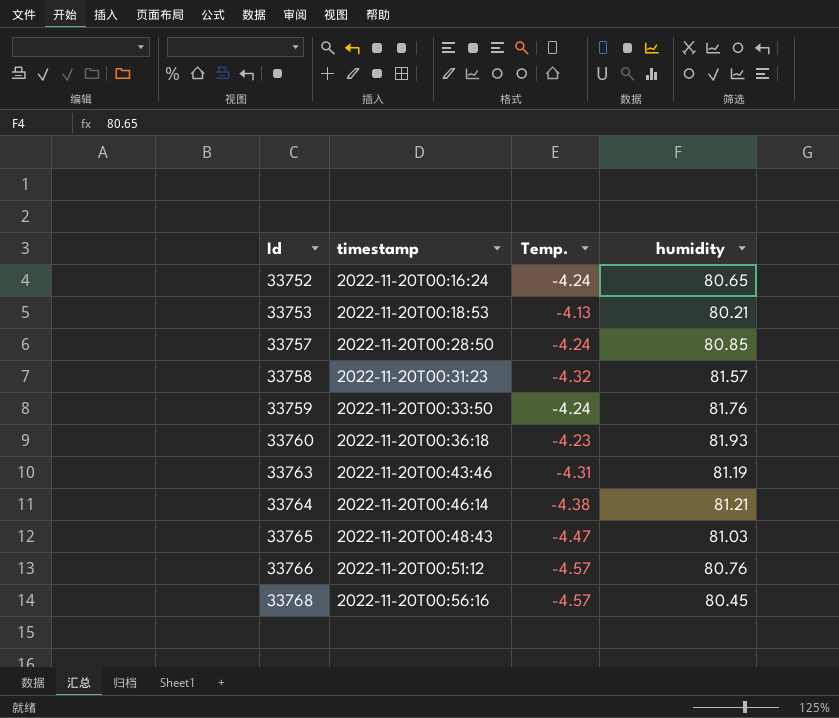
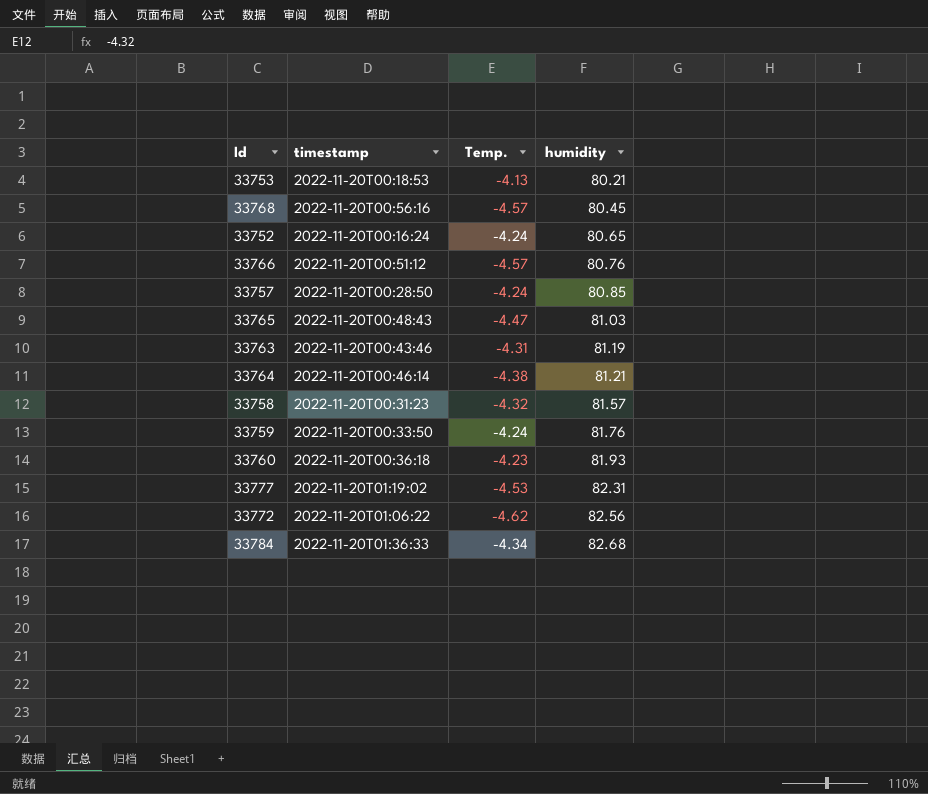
row order: Id ascending -> humidity ascending
row 33777: none -> 2022-11-20T01:19:02 | -4.53 | 82.31
row 33772: none -> 2022-11-20T01:06:22 | -4.62 | 82.56
row 33784: none -> 2022-11-20T01:36:33 | -4.34 | 82.68

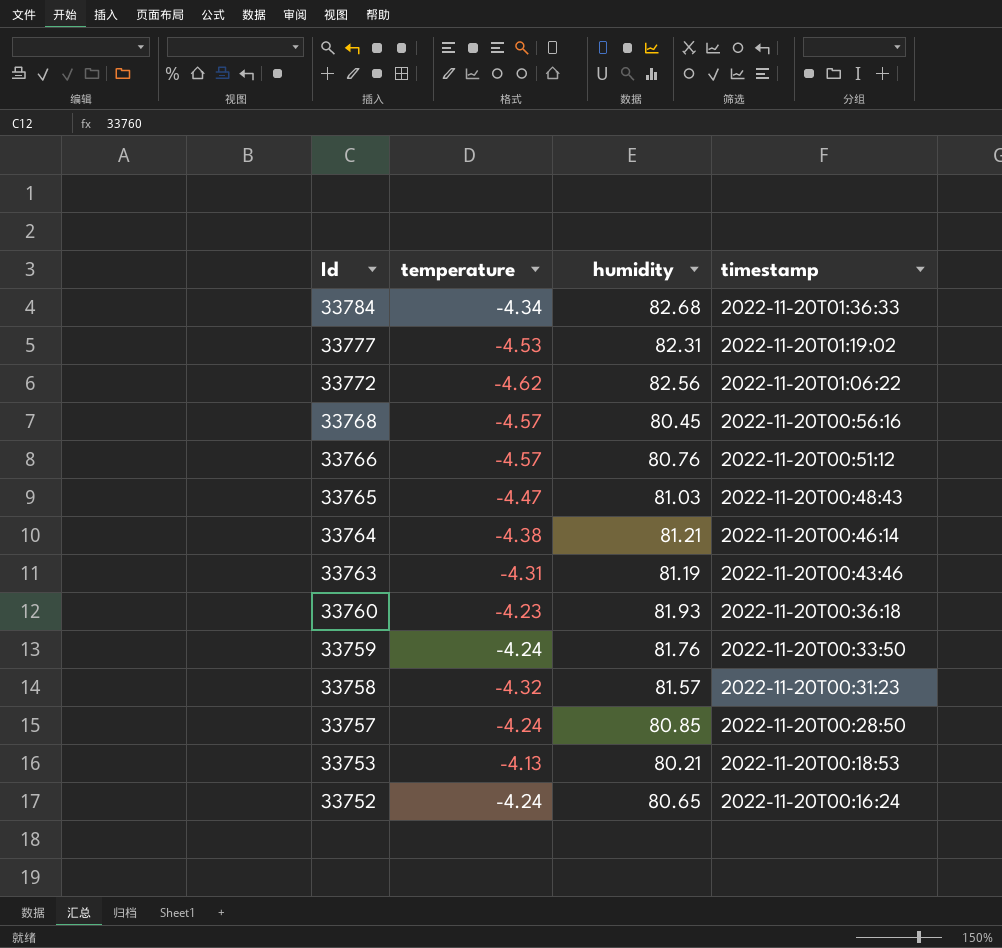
row order: humidity ascending -> Id descending
column name: Temp. -> temperature
column timestamp | position: 2 -> 4

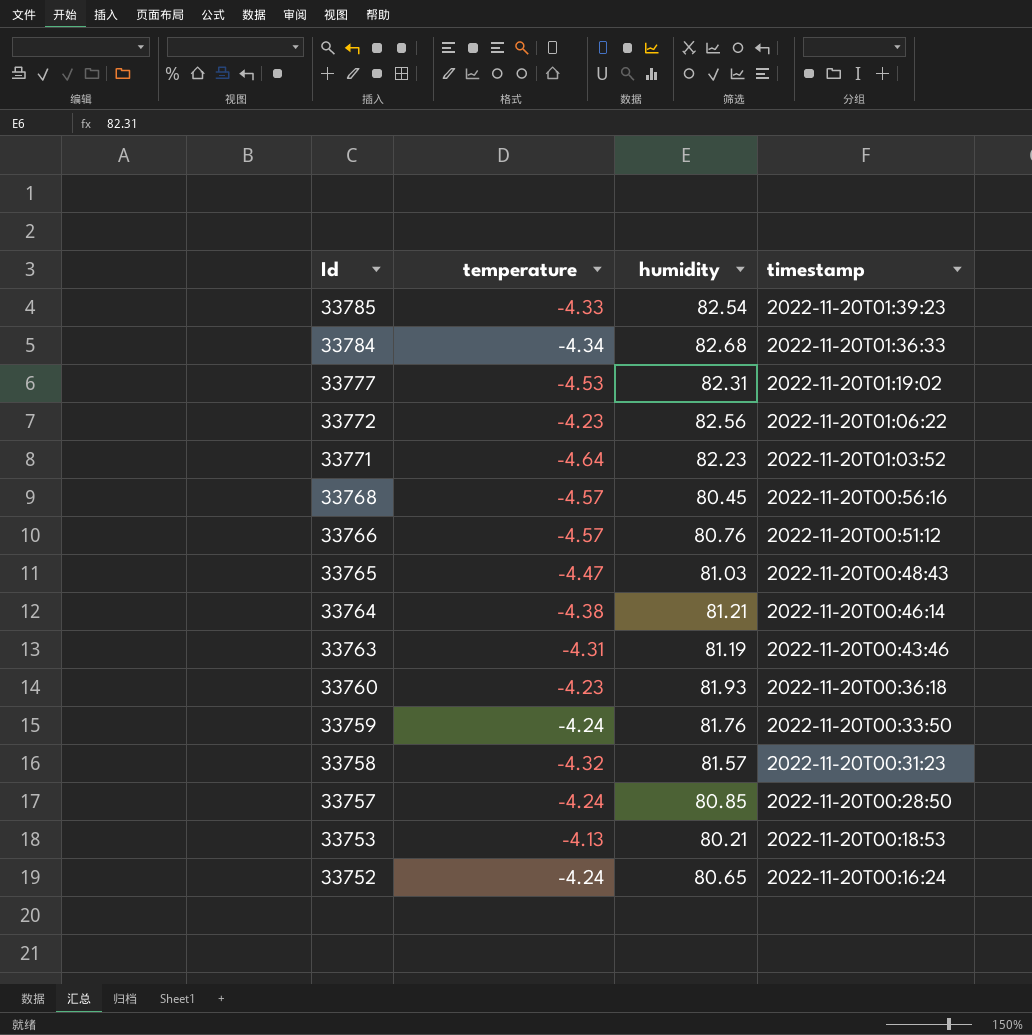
row 33785: none -> -4.33 | 82.54 | 2022-11-20T01:39:23
33772 | temperature: -4.62 -> -4.23
row 33771: none -> -4.64 | 82.23 | 2022-11-20T01:03:52

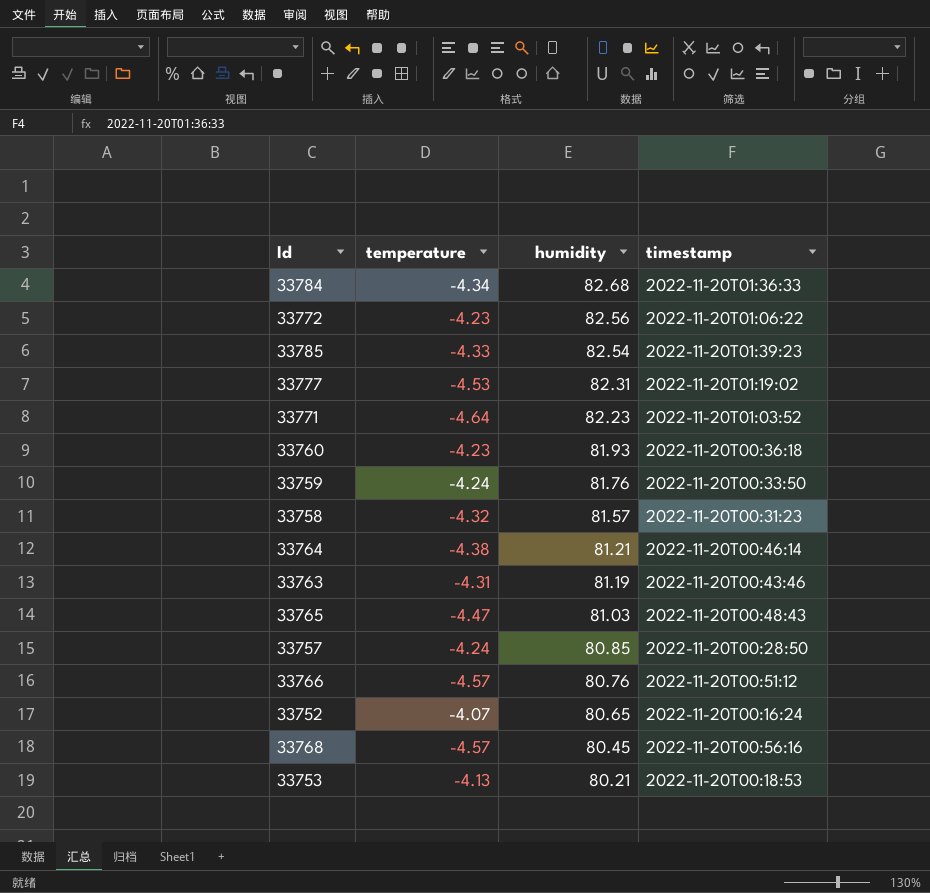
row order: Id descending -> humidity descending
33752 | temperature: -4.24 -> -4.07

